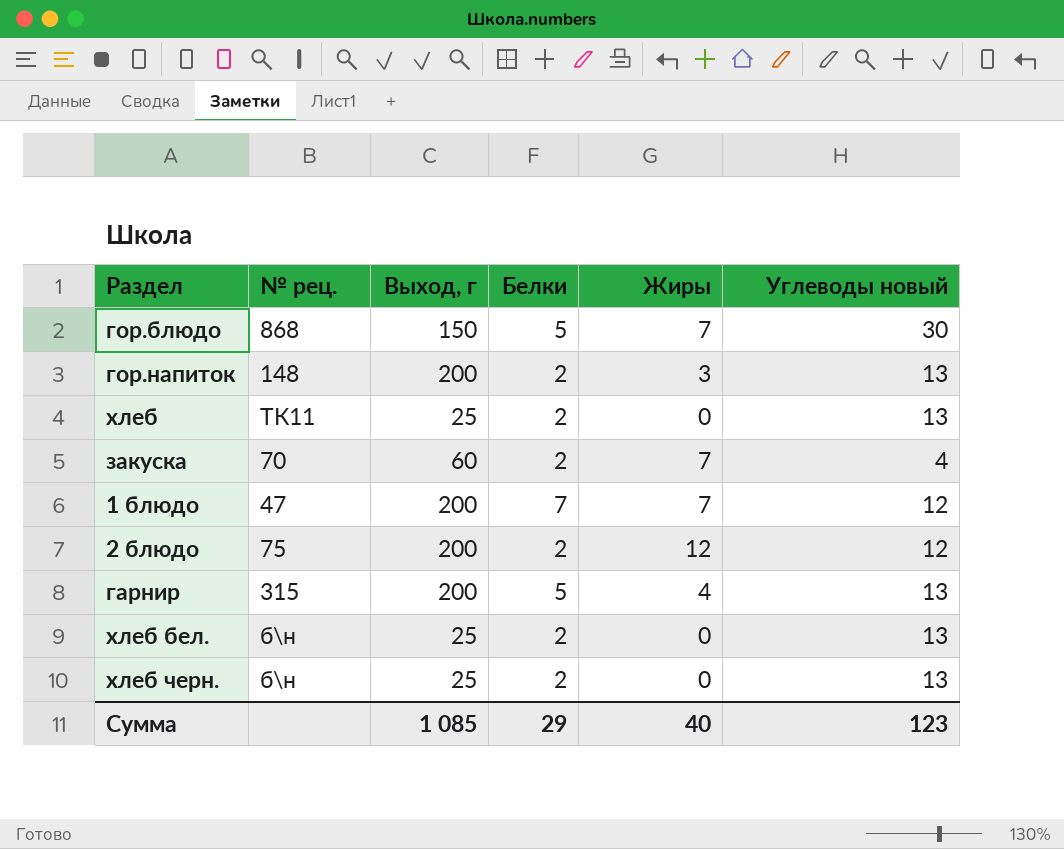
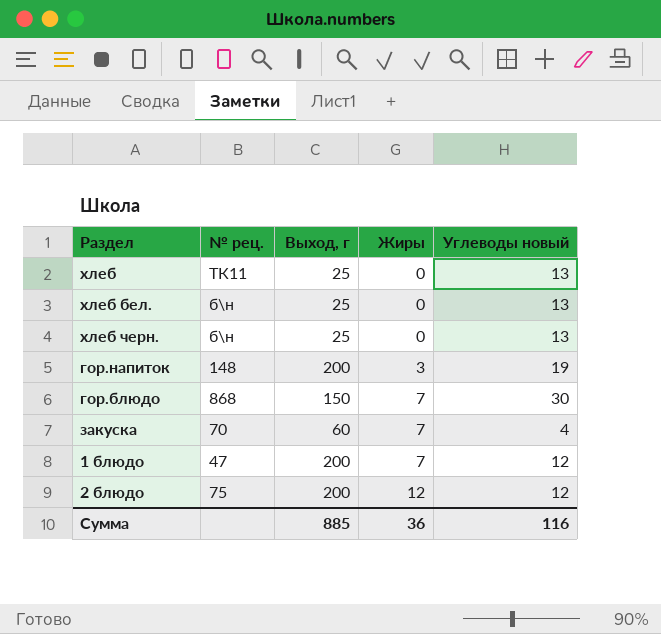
row order: none -> Жиры ascending
column Белки | position: 4 -> none
row гарнир: 315 | 200 | 5 | 4 | 13 -> none
гор.напиток | Углеводы новый: 13 -> 19
Сумма | Выход, г: 1 085 -> 885
Сумма | Жиры: 40 -> 36
Сумма | Углеводы новый: 123 -> 116

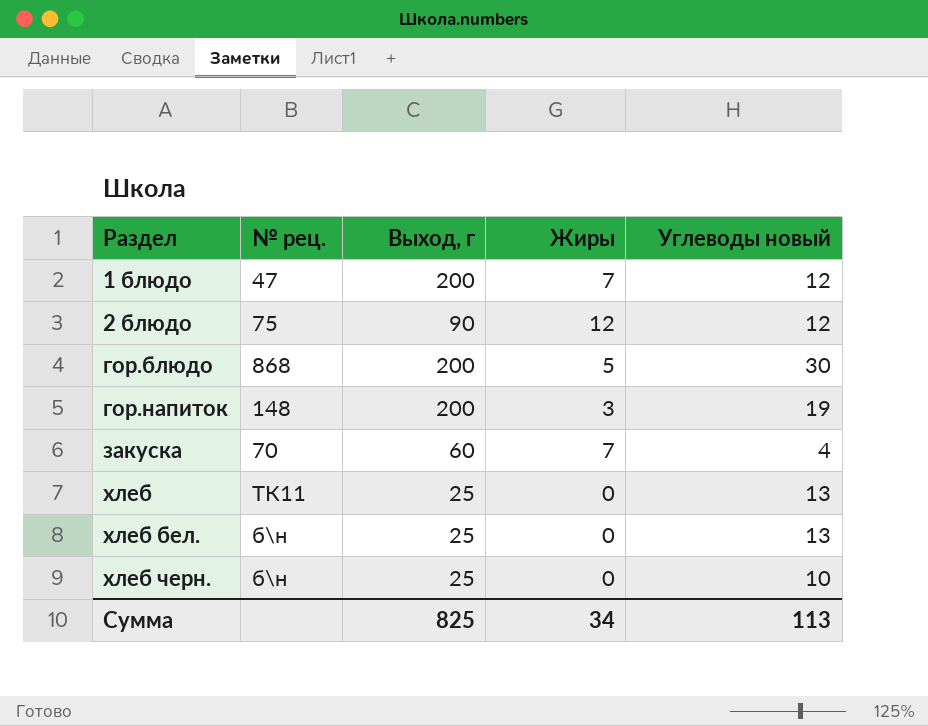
row order: Жиры ascending -> Раздел ascending
2 блюдо | Выход, г: 200 -> 90
гор.блюдо | Выход, г: 150 -> 200
гор.блюдо | Жиры: 7 -> 5
хлеб черн. | Углеводы новый: 13 -> 10
Сумма | Выход, г: 885 -> 825
Сумма | Жиры: 36 -> 34
Сумма | Углеводы новый: 116 -> 113

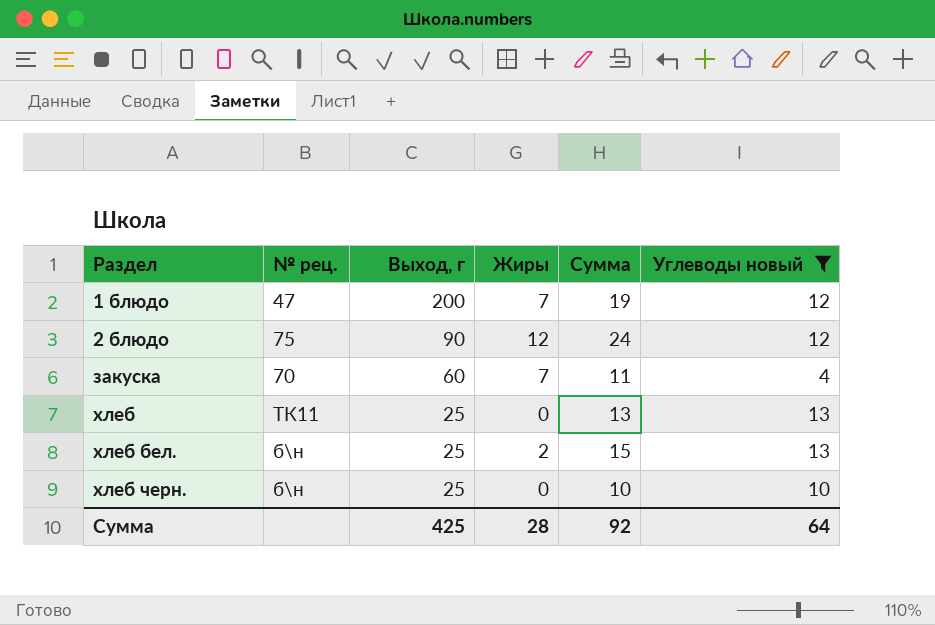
filter: none -> Углеводы новый <= 13
column Сумма | formula: none -> [Жиры] + [Углеводы новый]
хлеб бел. | Жиры: 0 -> 2
Сумма | Выход, г: 825 -> 425
Сумма | Жиры: 34 -> 28
Сумма | Углеводы новый: 113 -> 64

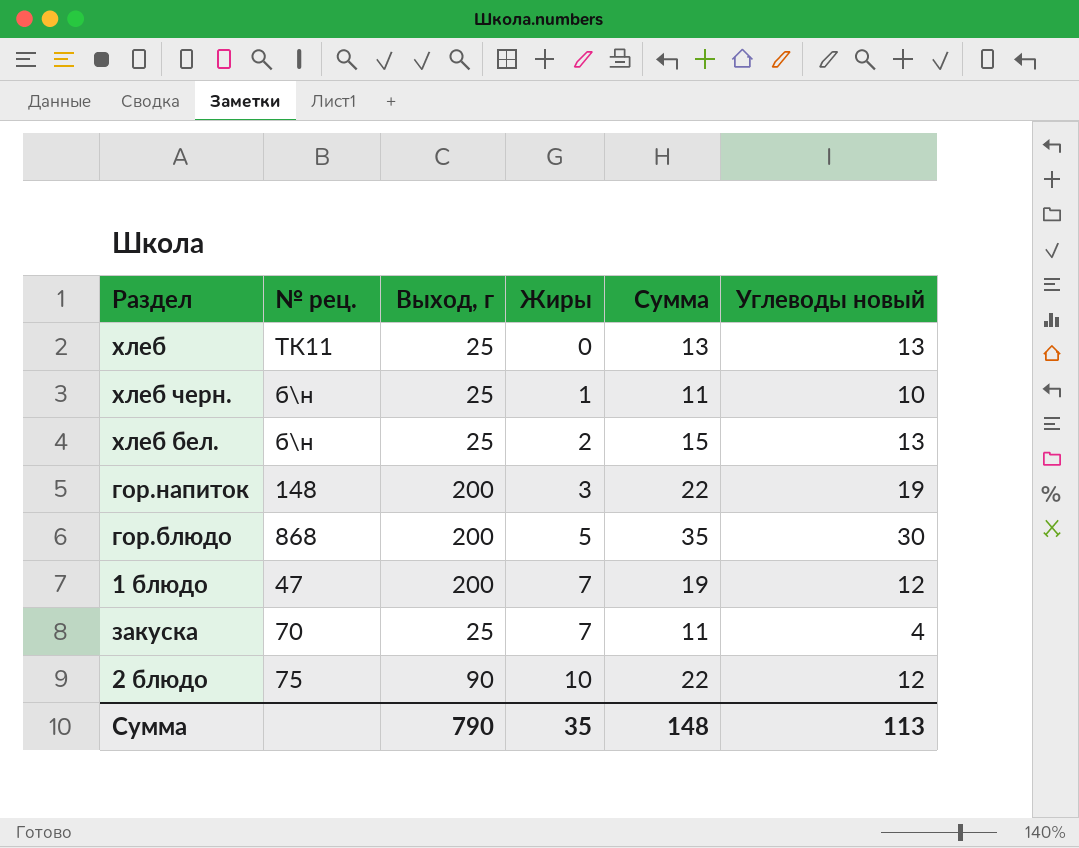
filter: Углеводы новый <= 13 -> none
row order: Раздел ascending -> Жиры ascending
хлеб черн. | Жиры: 0 -> 1
хлеб черн. | Сумма: 10 -> 11
закуска | Выход, г: 60 -> 25
2 блюдо | Жиры: 12 -> 10
2 блюдо | Сумма: 24 -> 22
Сумма | Выход, г: 425 -> 790
Сумма | Жиры: 28 -> 35
Сумма | Сумма: 92 -> 148
Сумма | Углеводы новый: 64 -> 113

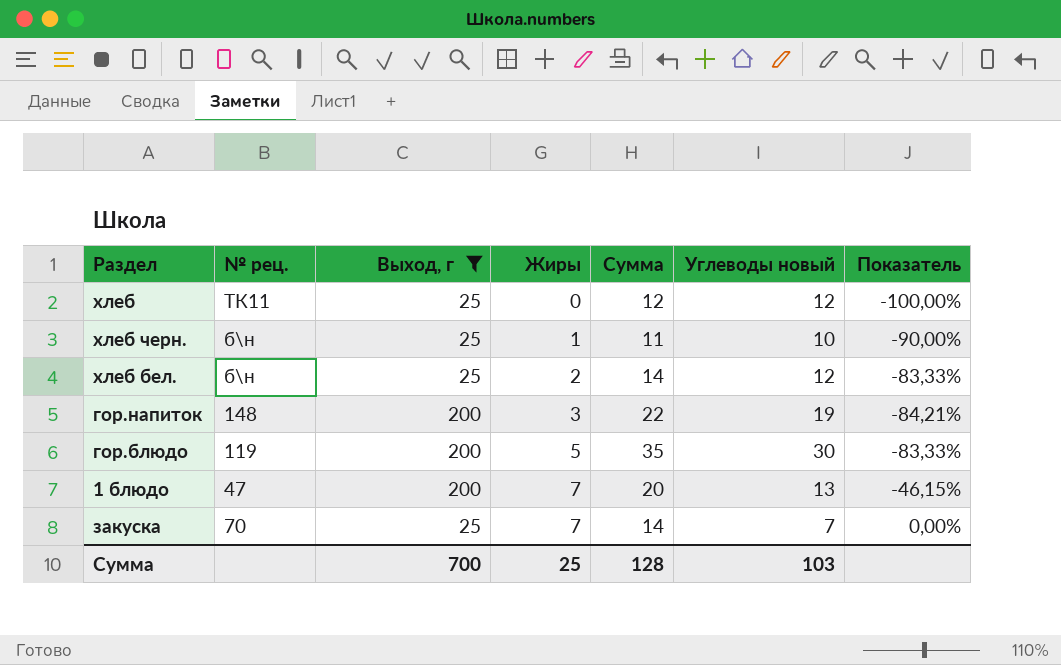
filter: none -> Выход, г != 90
column Показатель | formula: none -> ([Жиры] - [Углеводы новый]) / [Углеводы новый]
хлеб | Сумма: 13 -> 12
хлеб | Углеводы новый: 13 -> 12
хлеб бел. | Сумма: 15 -> 14
хлеб бел. | Углеводы новый: 13 -> 12
гор.блюдо | № рец.: 868 -> 119
1 блюдо | Сумма: 19 -> 20
1 блюдо | Углеводы новый: 12 -> 13
закуска | Сумма: 11 -> 14
закуска | Углеводы новый: 4 -> 7
Сумма | Выход, г: 790 -> 700
Сумма | Жиры: 35 -> 25
Сумма | Сумма: 148 -> 128
Сумма | Углеводы новый: 113 -> 103

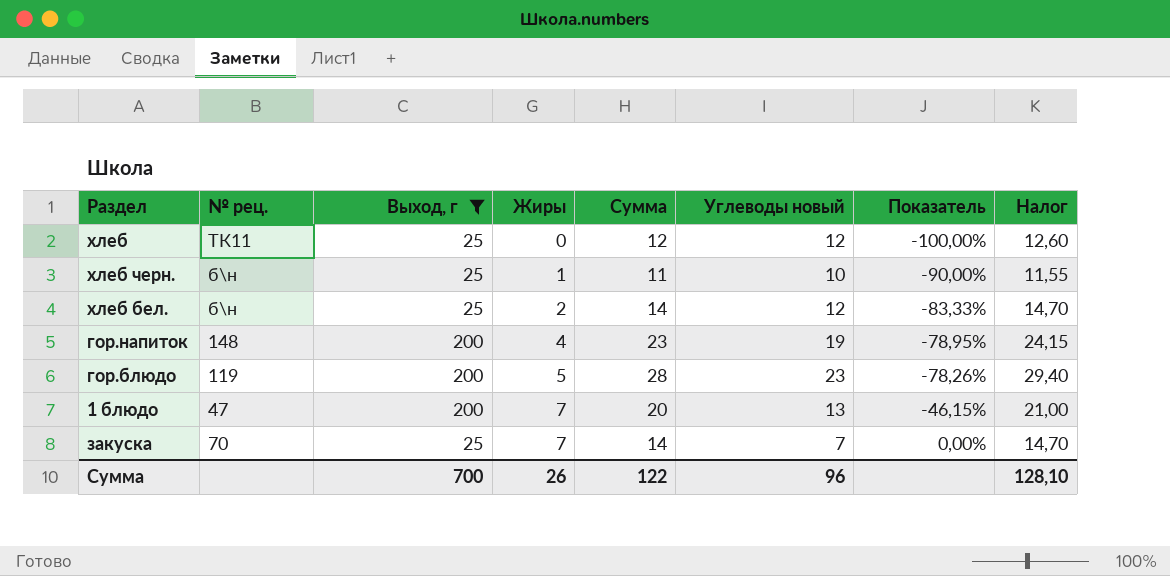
column Налог | formula: none -> [Сумма] * 1,05
гор.напиток | Жиры: 3 -> 4
гор.напиток | Сумма: 22 -> 23
гор.напиток | Показатель: -84,21% -> -78,95%
гор.блюдо | Сумма: 35 -> 28
гор.блюдо | Углеводы новый: 30 -> 23
гор.блюдо | Показатель: -83,33% -> -78,26%
Сумма | Жиры: 25 -> 26
Сумма | Сумма: 128 -> 122
Сумма | Углеводы новый: 103 -> 96

